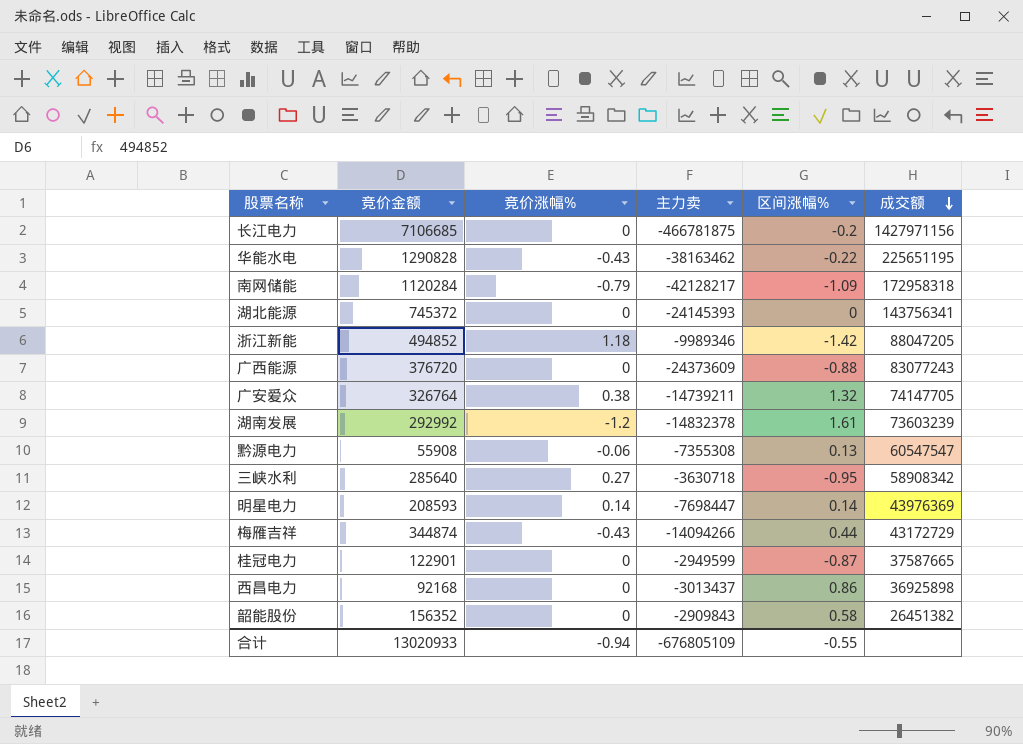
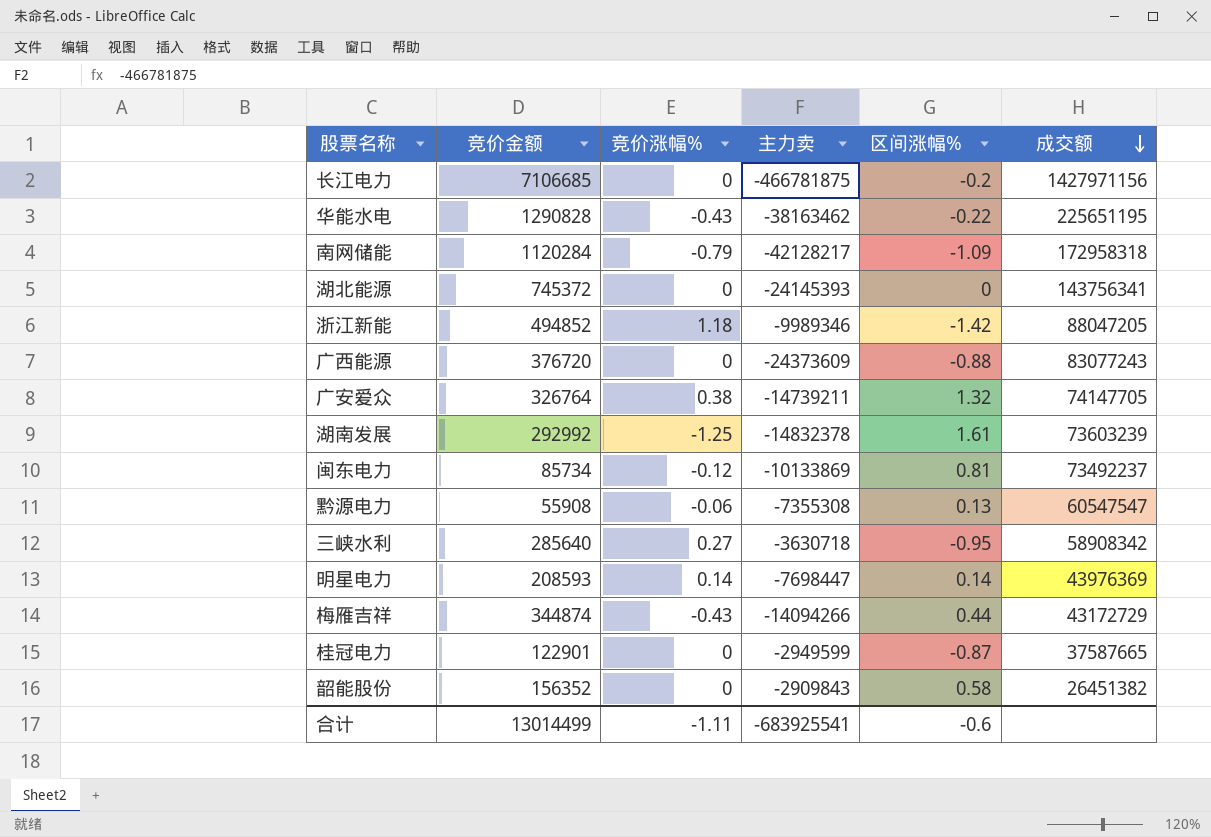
row 西昌电力: 92168 | 0 | -3013437 | 0.86 | 36925898 -> none
湖南发展 | 竞价涨幅%: -1.2 -> -1.25
row 闽东电力: none -> 85734 | -0.12 | -10133869 | 0.81 | 73492237
合计 | 竞价金额: 13020933 -> 13014499
合计 | 竞价涨幅%: -0.94 -> -1.11
合计 | 主力卖: -676805109 -> -683925541
合计 | 区间涨幅%: -0.55 -> -0.6

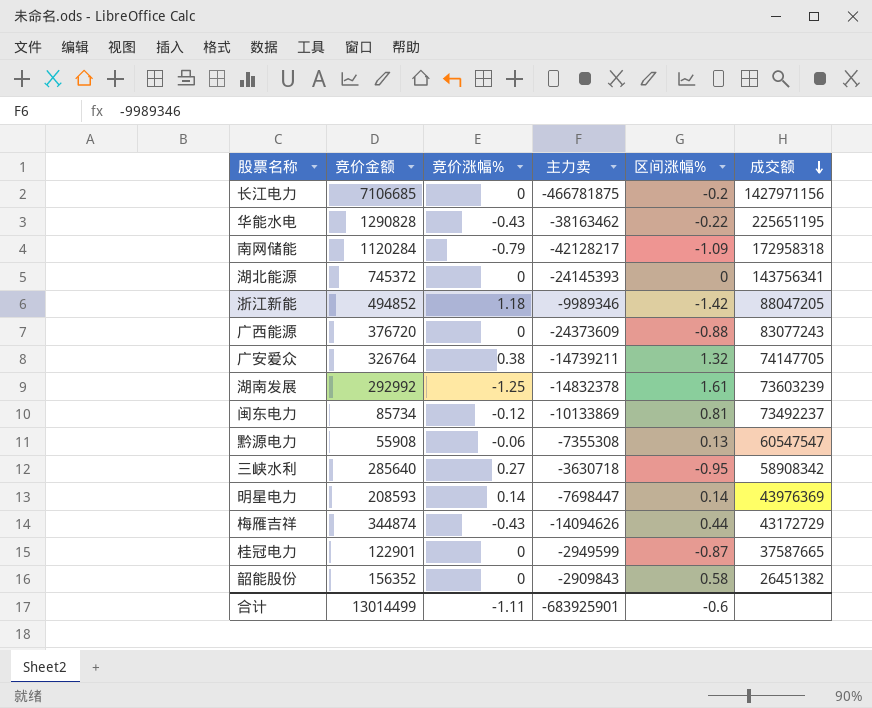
梅雁吉祥 | 主力卖: -14094266 -> -14094626
合计 | 主力卖: -683925541 -> -683925901

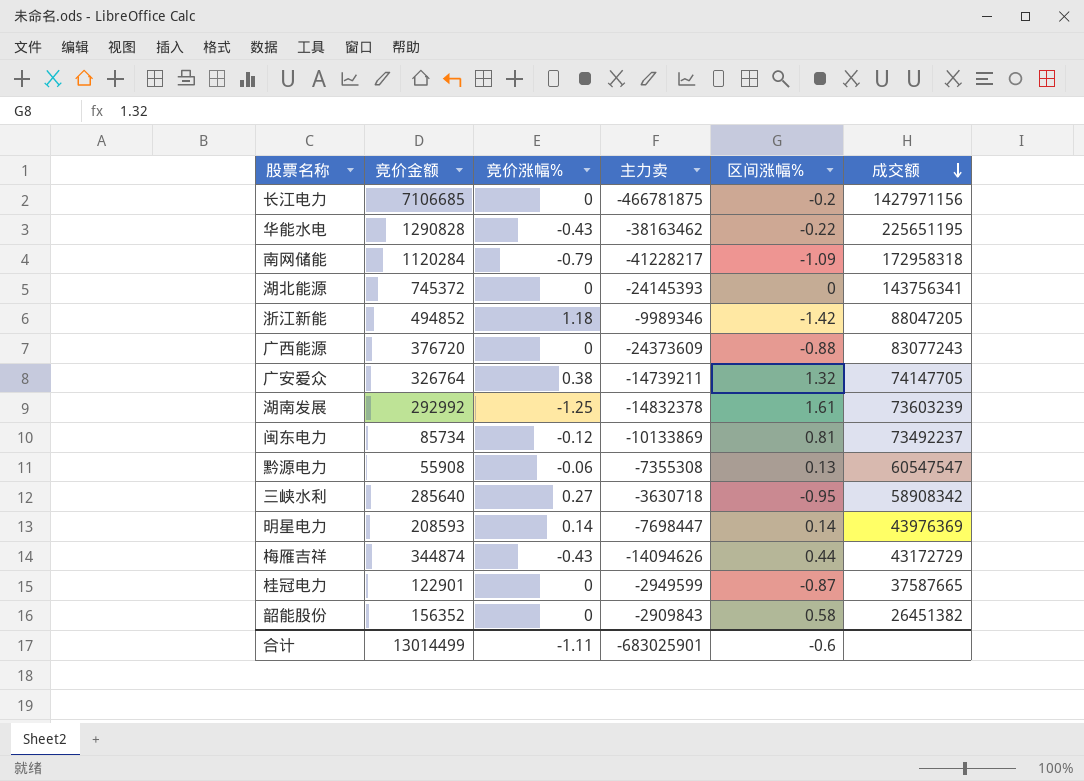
南网储能 | 主力卖: -42128217 -> -41228217
合计 | 主力卖: -683925901 -> -683025901

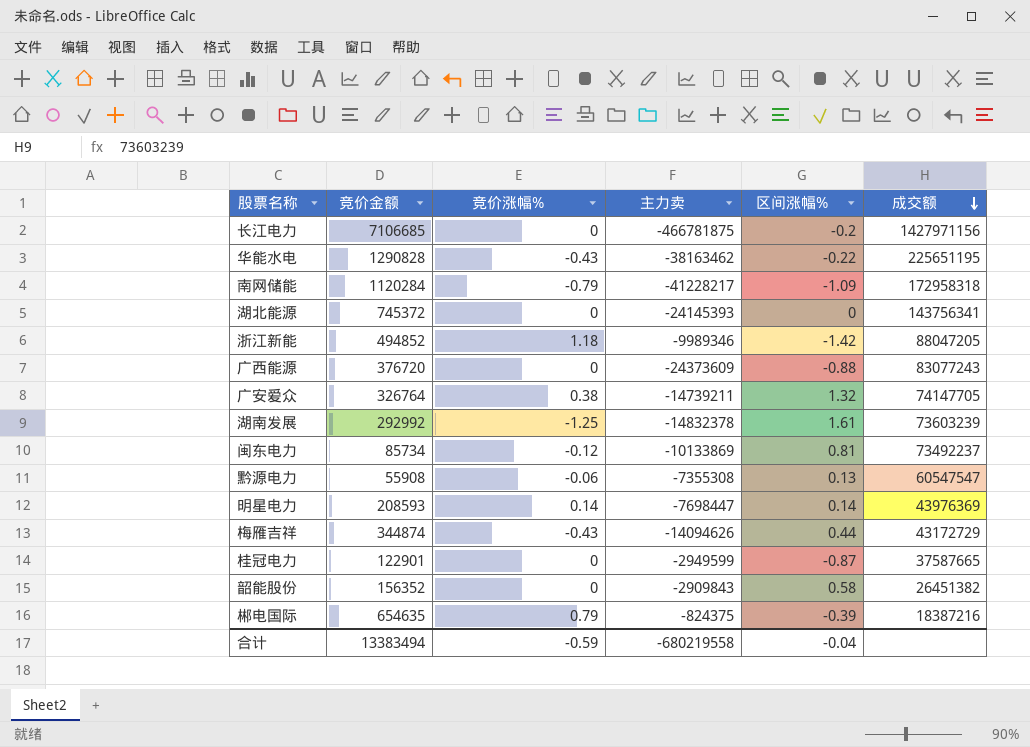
row 三峡水利: 285640 | 0.27 | -3630718 | -0.95 | 58908342 -> none
row 郴电国际: none -> 654635 | 0.79 | -824375 | -0.39 | 18387216
合计 | 竞价金额: 13014499 -> 13383494
合计 | 竞价涨幅%: -1.11 -> -0.59
合计 | 主力卖: -683025901 -> -680219558
合计 | 区间涨幅%: -0.6 -> -0.04

